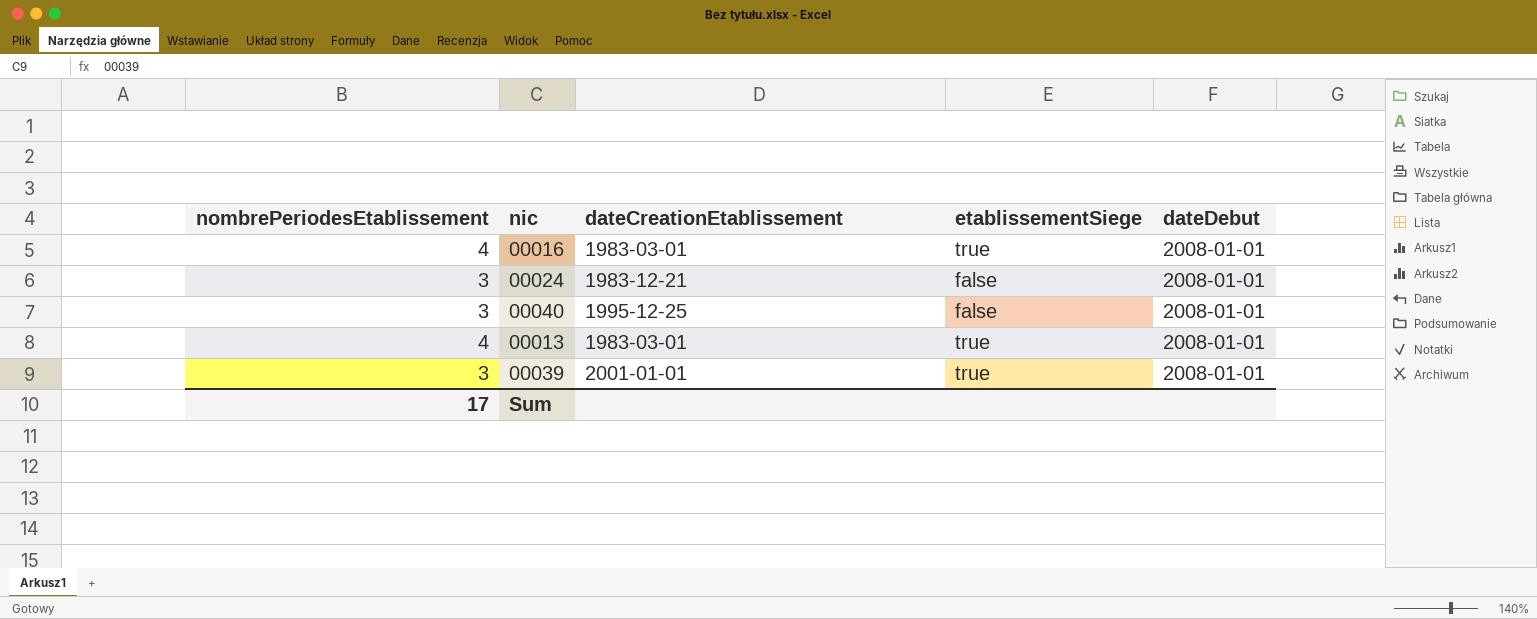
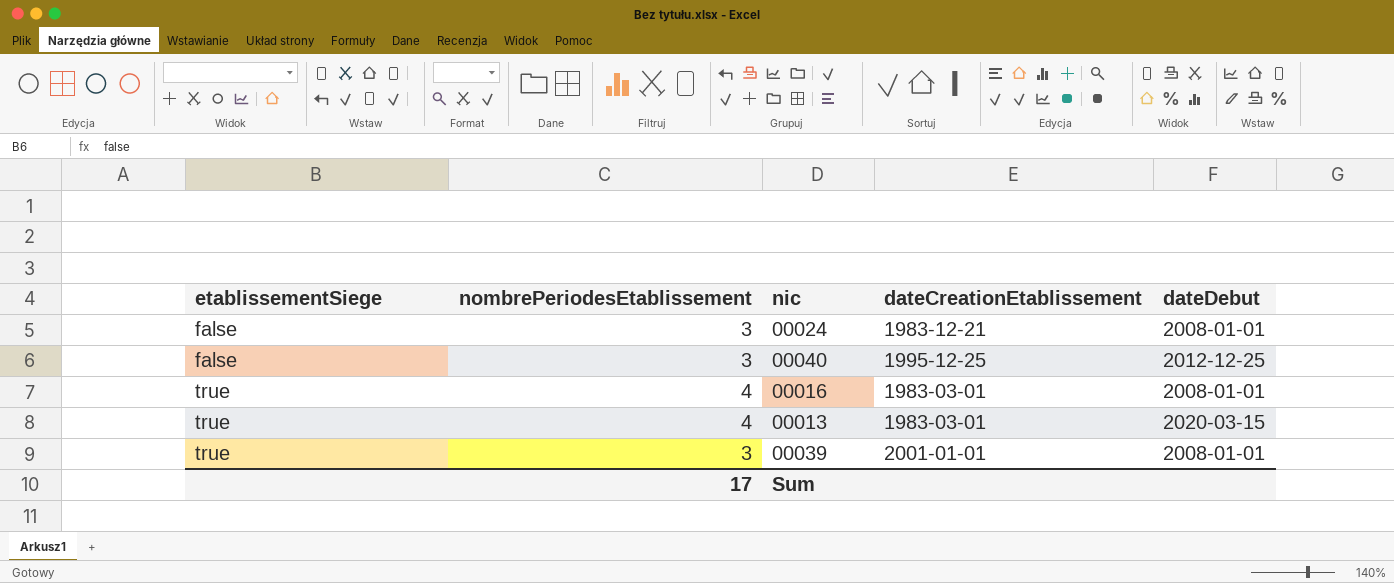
row order: none -> etablissementSiege ascending
column etablissementSiege | position: 4 -> 1
00040 | dateDebut: 2008-01-01 -> 2012-12-25
00013 | dateDebut: 2008-01-01 -> 2020-03-15

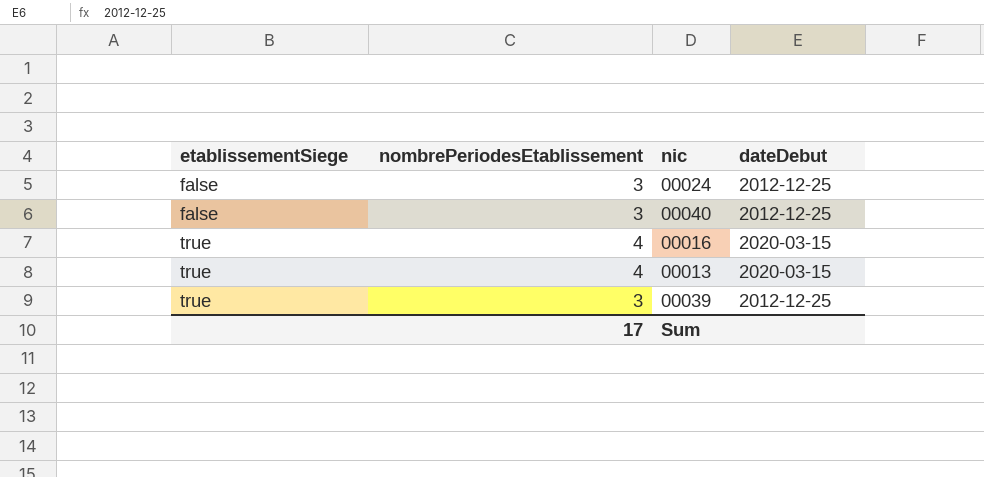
column dateCreationEtablissement | position: 4 -> none
00024 | dateDebut: 2008-01-01 -> 2012-12-25
00016 | dateDebut: 2008-01-01 -> 2020-03-15
00039 | dateDebut: 2008-01-01 -> 2012-12-25

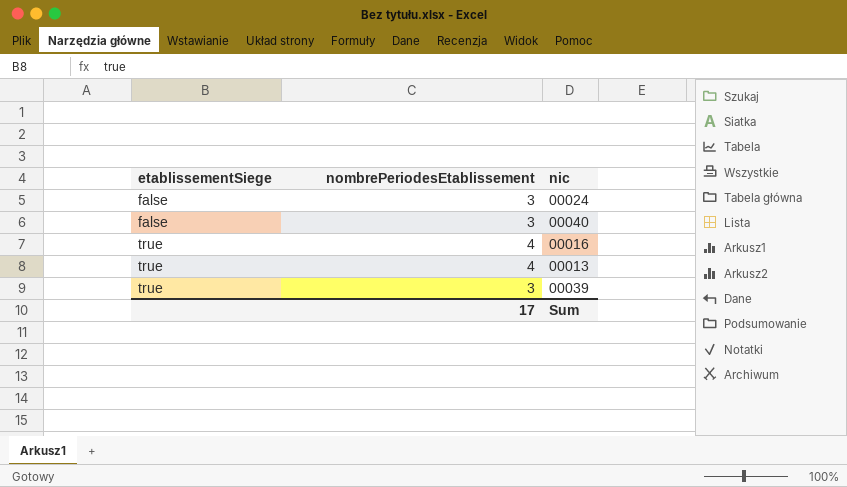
column dateDebut | position: 4 -> none

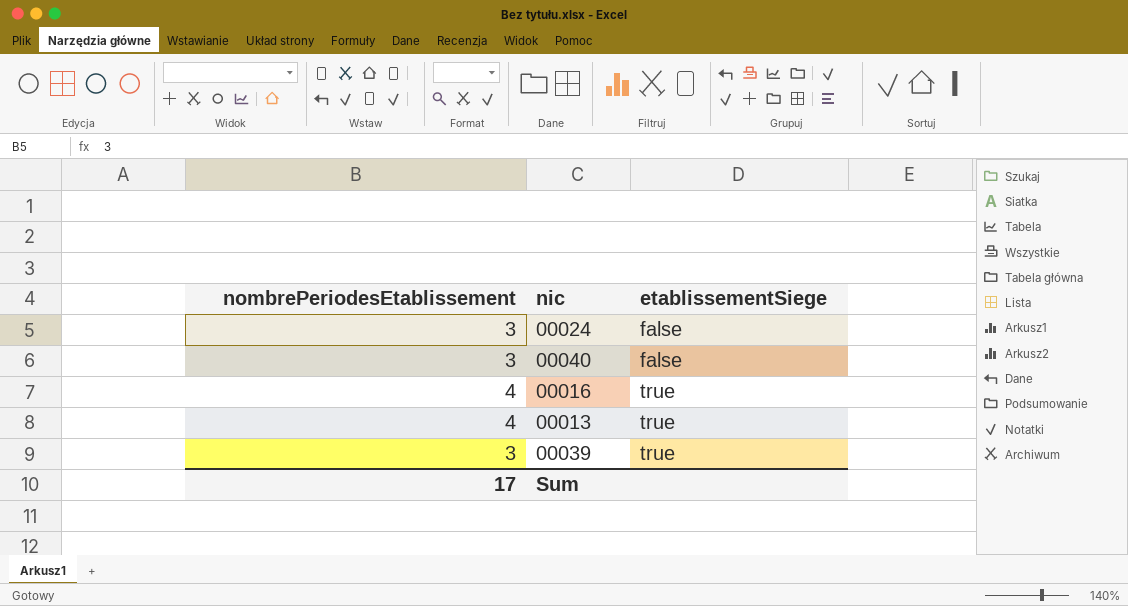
column etablissementSiege | position: 1 -> 3

